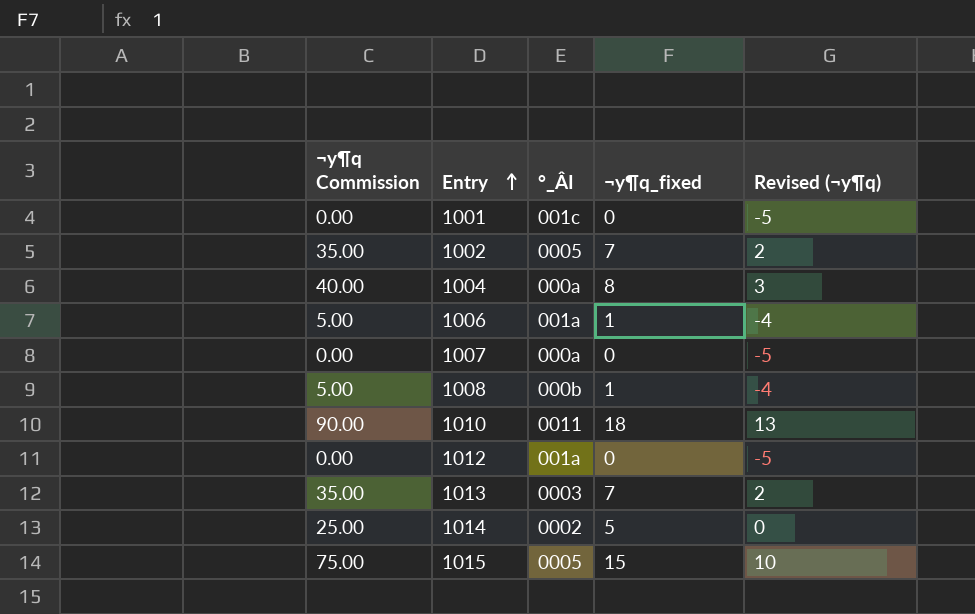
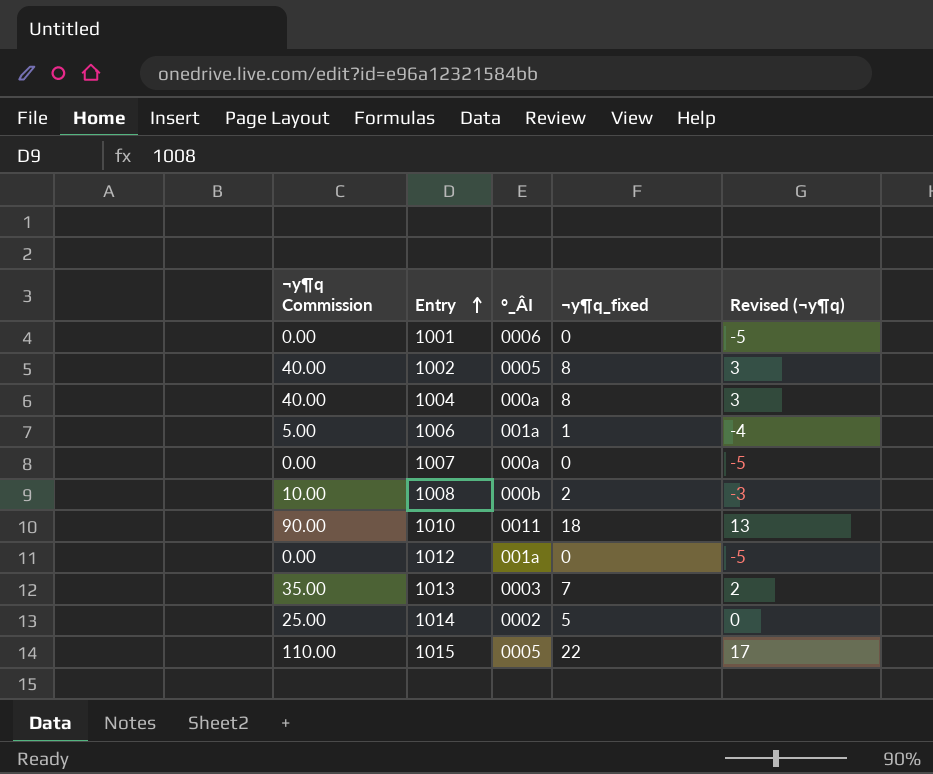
1001 | °_ÂI: 001c -> 0006
1002 | ¬y¶q Commission: 35.00 -> 40.00
1002 | ¬y¶q_fixed: 7 -> 8
1002 | Revised (¬y¶q): 2 -> 3
1008 | ¬y¶q Commission: 5.00 -> 10.00
1008 | ¬y¶q_fixed: 1 -> 2
1008 | Revised (¬y¶q): -4 -> -3
1015 | ¬y¶q Commission: 75.00 -> 110.00
1015 | ¬y¶q_fixed: 15 -> 22
1015 | Revised (¬y¶q): 10 -> 17

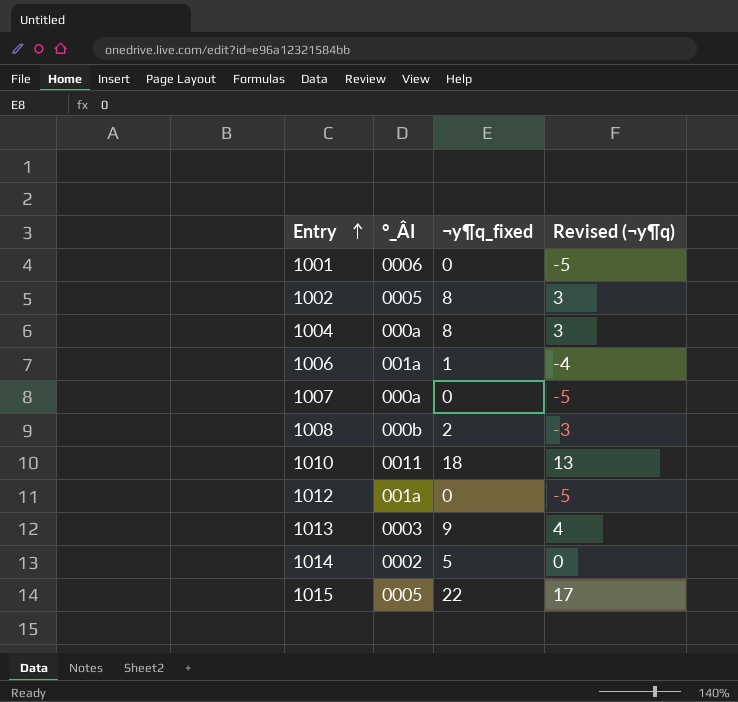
column ¬y¶q Commission | formula: [¬y¶q_fixed] * 5 -> none
1013 | ¬y¶q_fixed: 7 -> 9
1013 | Revised (¬y¶q): 2 -> 4

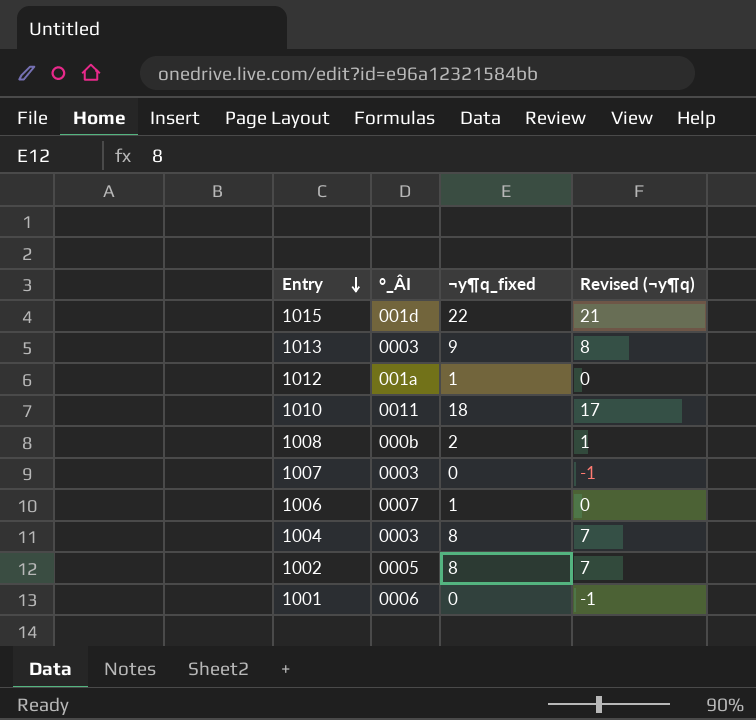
row order: Entry ascending -> Entry descending
column Revised (¬y¶q) | formula: [¬y¶q_fixed] - 5 -> [¬y¶q_fixed] - 1
row 1014: 0002 | 5 | 0 -> none
1015 | °_ÂI: 0005 -> 001d
1012 | ¬y¶q_fixed: 0 -> 1
1007 | °_ÂI: 000a -> 0003
1006 | °_ÂI: 001a -> 0007
1004 | °_ÂI: 000a -> 0003

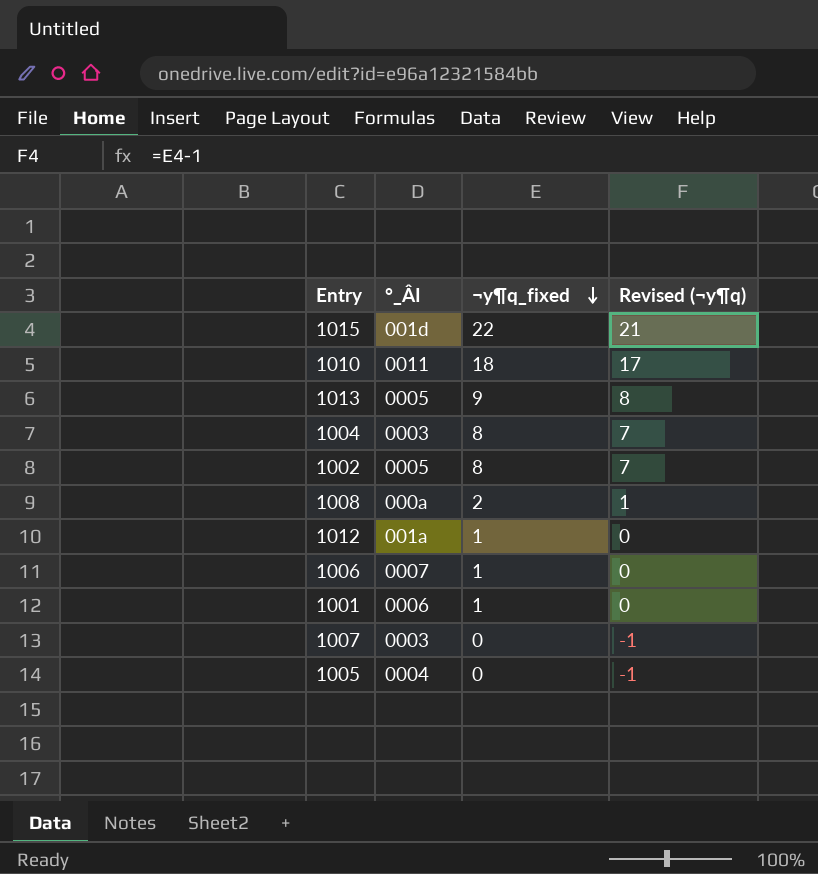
row order: Entry descending -> ¬y¶q_fixed descending
1013 | °_ÂI: 0003 -> 0005
1008 | °_ÂI: 000b -> 000a
1001 | ¬y¶q_fixed: 0 -> 1
1001 | Revised (¬y¶q): -1 -> 0
row 1005: none -> 0004 | 0 | -1

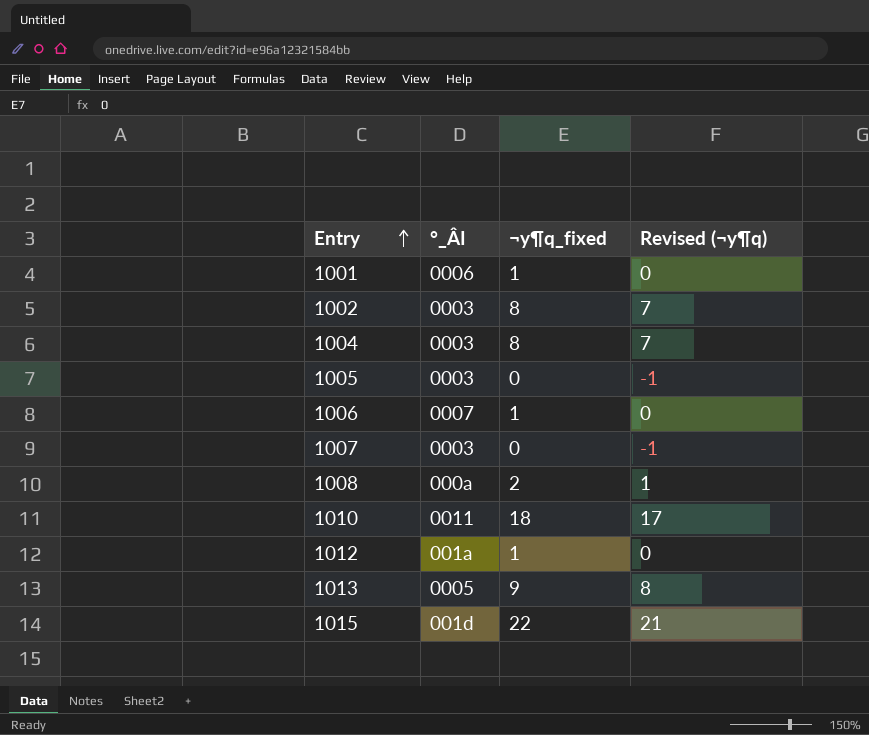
row order: ¬y¶q_fixed descending -> Entry ascending
1002 | °_ÂI: 0005 -> 0003
1005 | °_ÂI: 0004 -> 0003

